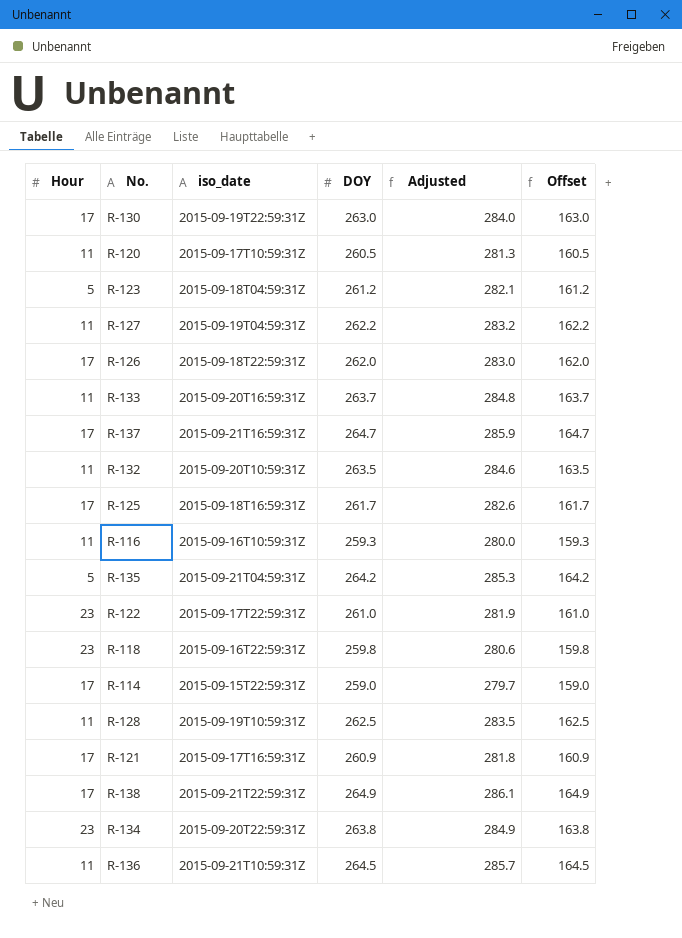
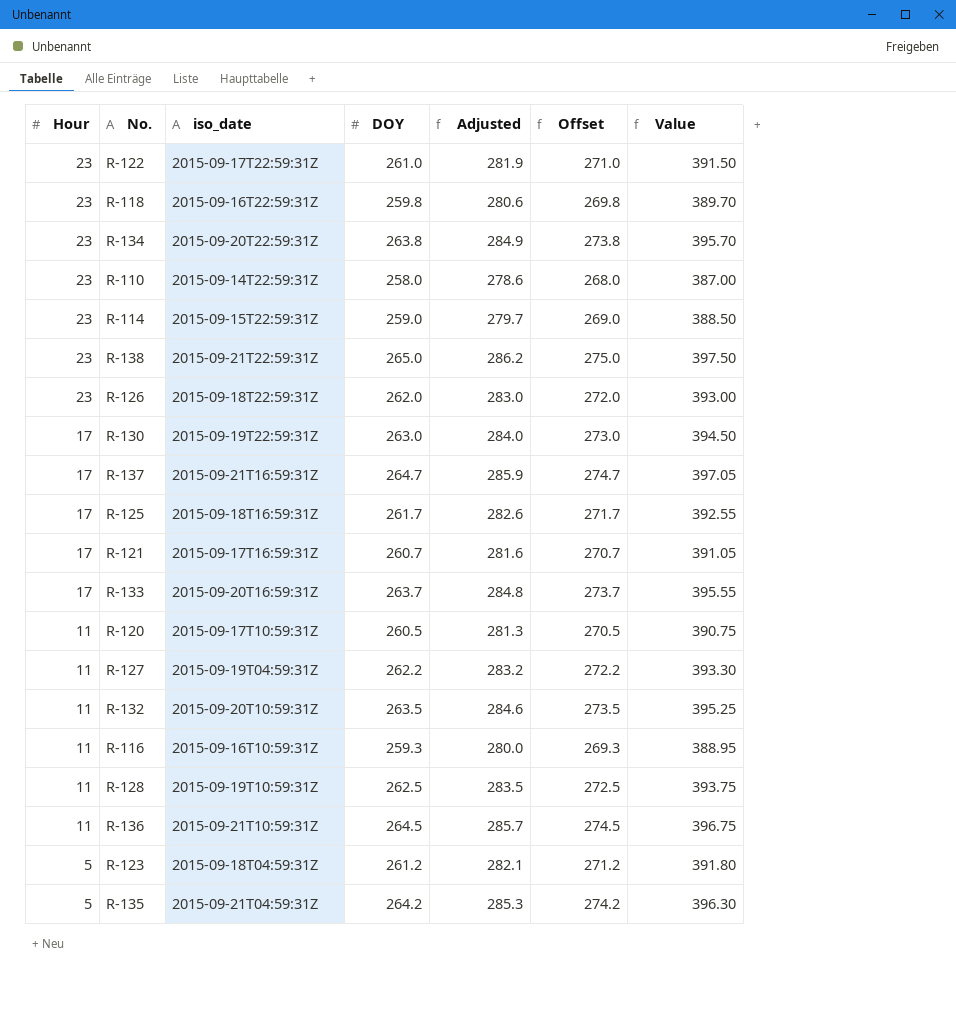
row order: none -> Hour descending
column Offset | formula: [DOY] - 100 -> [DOY] + 10
column Value | formula: none -> [DOY] * 1.5
row R-110: none -> 23 | 2015-09-14T22:59:31Z | 258.0 | 278.6 | 268.0 | 387.00
R-114 | Hour: 17 -> 23
R-138 | Hour: 17 -> 23
R-138 | DOY: 264.9 -> 265.0
R-138 | Adjusted: 286.1 -> 286.2
R-126 | Hour: 17 -> 23
R-121 | DOY: 260.9 -> 260.7
R-121 | Adjusted: 281.8 -> 281.6
R-133 | Hour: 11 -> 17

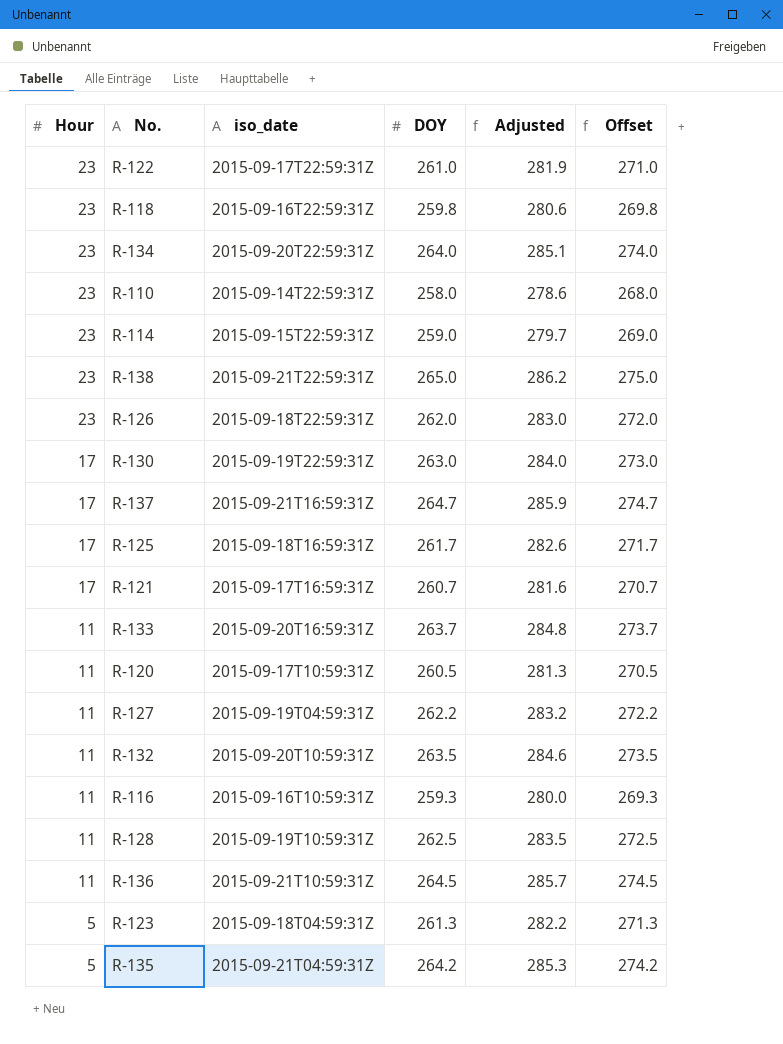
column Value | formula: [DOY] * 1.5 -> none
R-134 | DOY: 263.8 -> 264.0
R-134 | Adjusted: 284.9 -> 285.1
R-134 | Offset: 273.8 -> 274.0
R-133 | Hour: 17 -> 11
R-123 | DOY: 261.2 -> 261.3
R-123 | Adjusted: 282.1 -> 282.2
R-123 | Offset: 271.2 -> 271.3

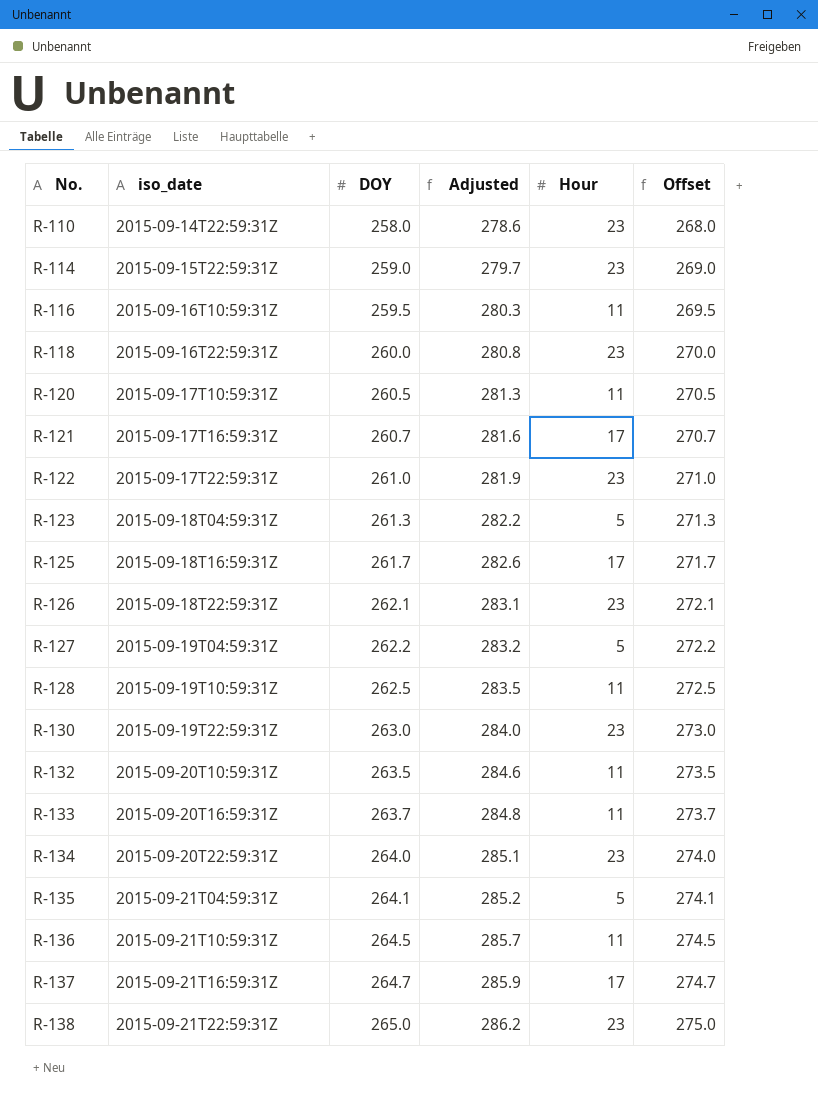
row order: Hour descending -> No. ascending
column Hour | position: 1 -> 5
R-116 | DOY: 259.3 -> 259.5
R-116 | Adjusted: 280.0 -> 280.3
R-116 | Offset: 269.3 -> 269.5
R-118 | DOY: 259.8 -> 260.0
R-118 | Adjusted: 280.6 -> 280.8
R-118 | Offset: 269.8 -> 270.0
R-126 | DOY: 262.0 -> 262.1
R-126 | Adjusted: 283.0 -> 283.1
R-126 | Offset: 272.0 -> 272.1
R-127 | Hour: 11 -> 5
R-130 | Hour: 17 -> 23
R-135 | DOY: 264.2 -> 264.1
R-135 | Adjusted: 285.3 -> 285.2
R-135 | Offset: 274.2 -> 274.1

